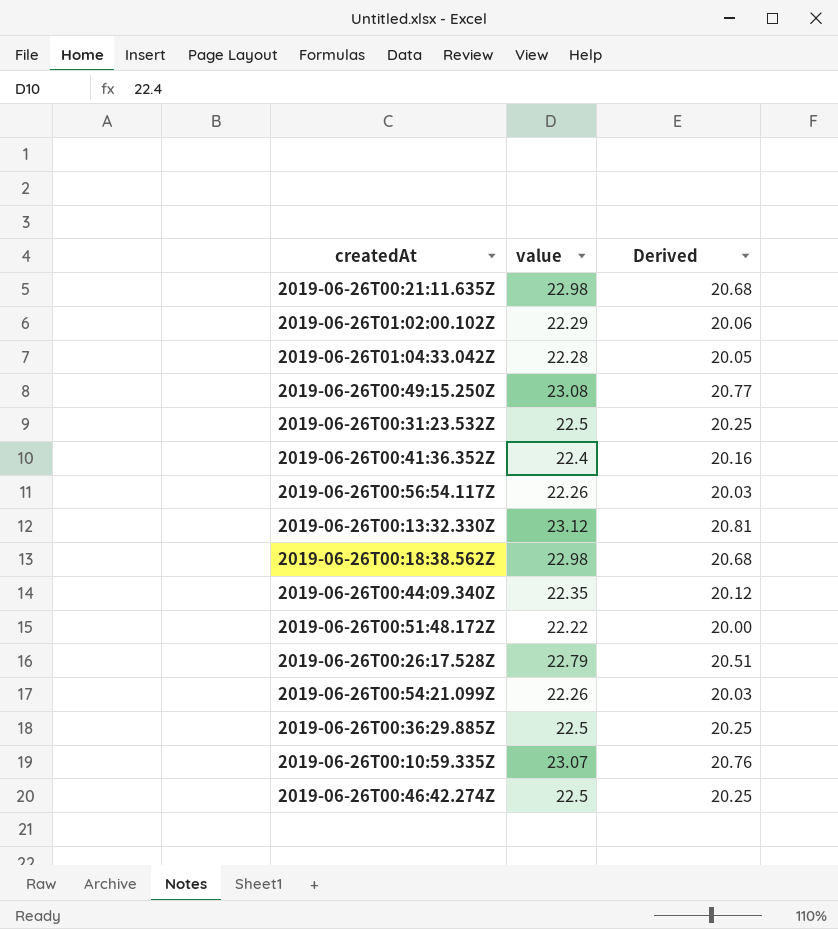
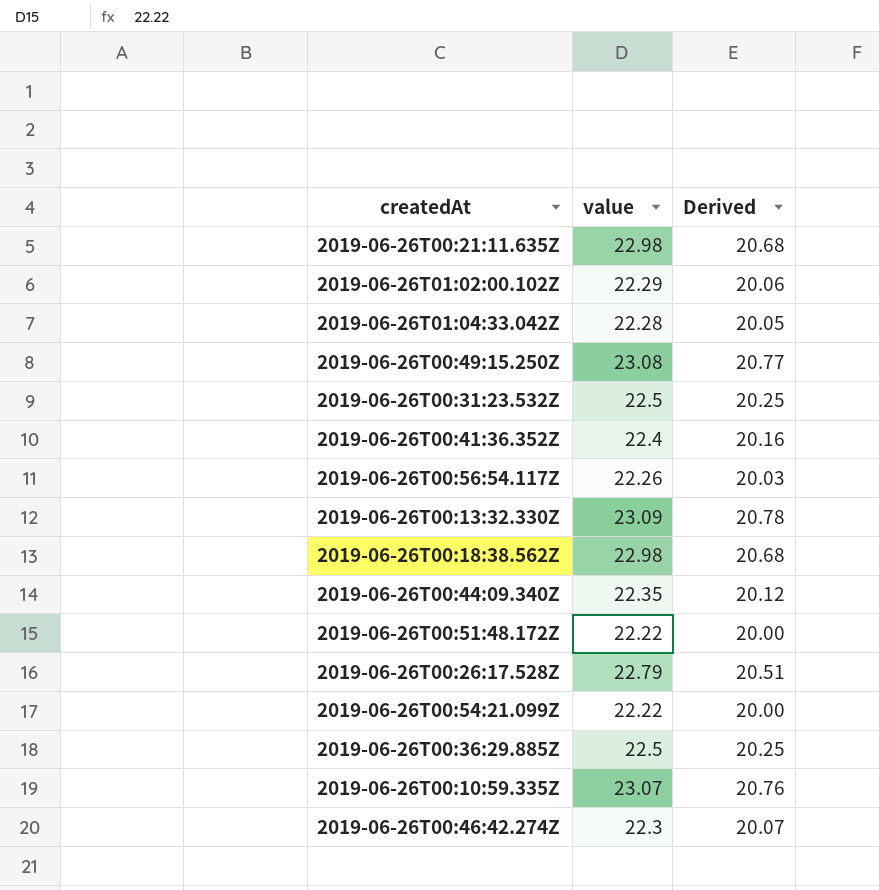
2019-06-26T00:13:32.330Z | value: 23.12 -> 23.09
2019-06-26T00:13:32.330Z | Derived: 20.81 -> 20.78
2019-06-26T00:54:21.099Z | value: 22.26 -> 22.22
2019-06-26T00:54:21.099Z | Derived: 20.03 -> 20.00
2019-06-26T00:46:42.274Z | value: 22.5 -> 22.3
2019-06-26T00:46:42.274Z | Derived: 20.25 -> 20.07

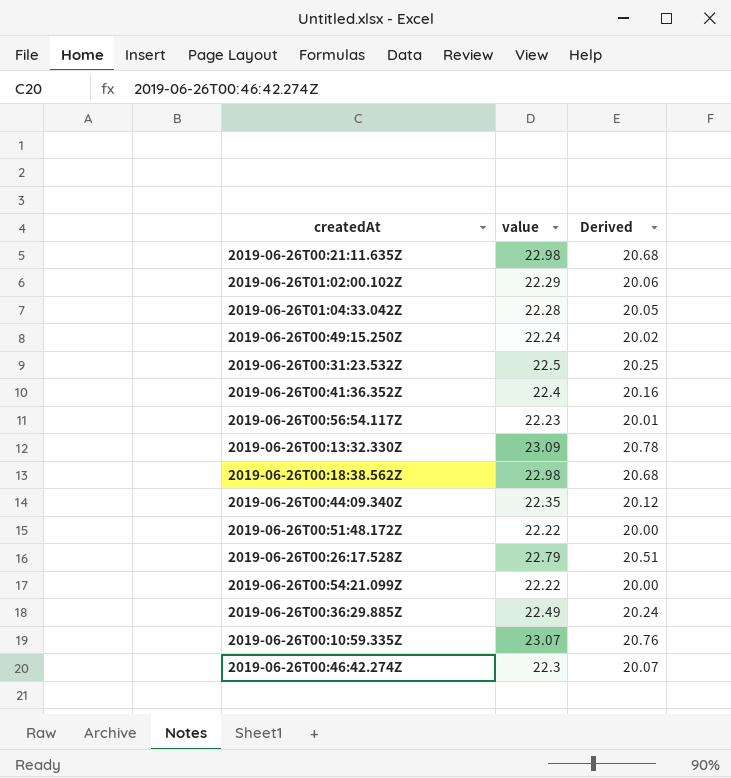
2019-06-26T00:49:15.250Z | value: 23.08 -> 22.24
2019-06-26T00:49:15.250Z | Derived: 20.77 -> 20.02
2019-06-26T00:56:54.117Z | value: 22.26 -> 22.23
2019-06-26T00:56:54.117Z | Derived: 20.03 -> 20.01
2019-06-26T00:36:29.885Z | value: 22.5 -> 22.49
2019-06-26T00:36:29.885Z | Derived: 20.25 -> 20.24

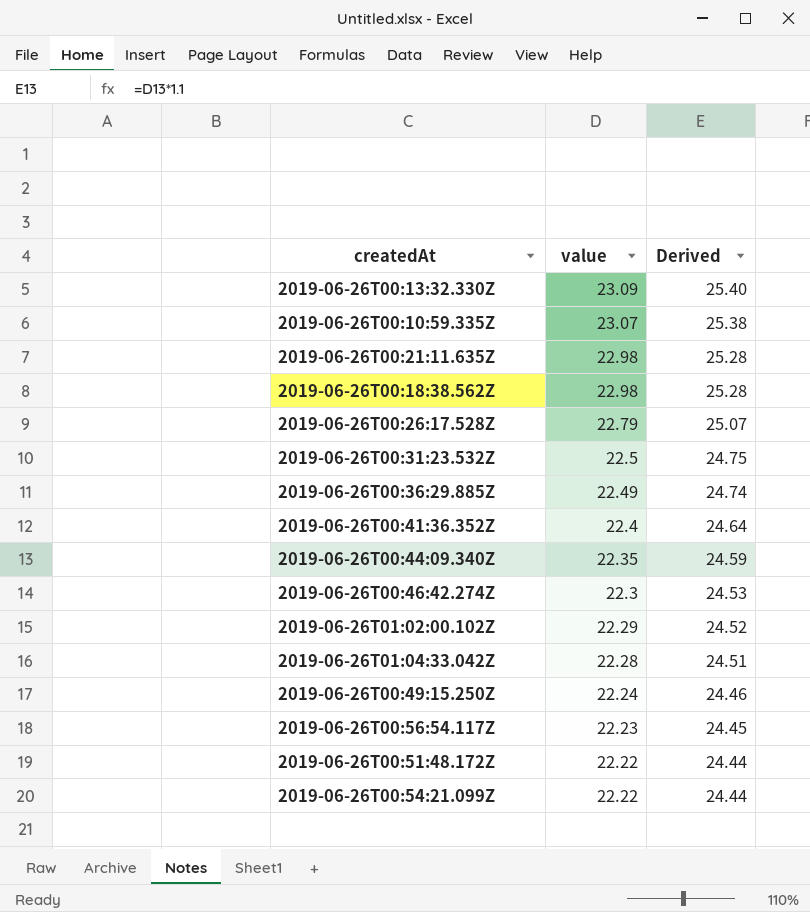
row order: none -> value descending
column Derived | formula: [value] * 0.9 -> [value] * 1.1

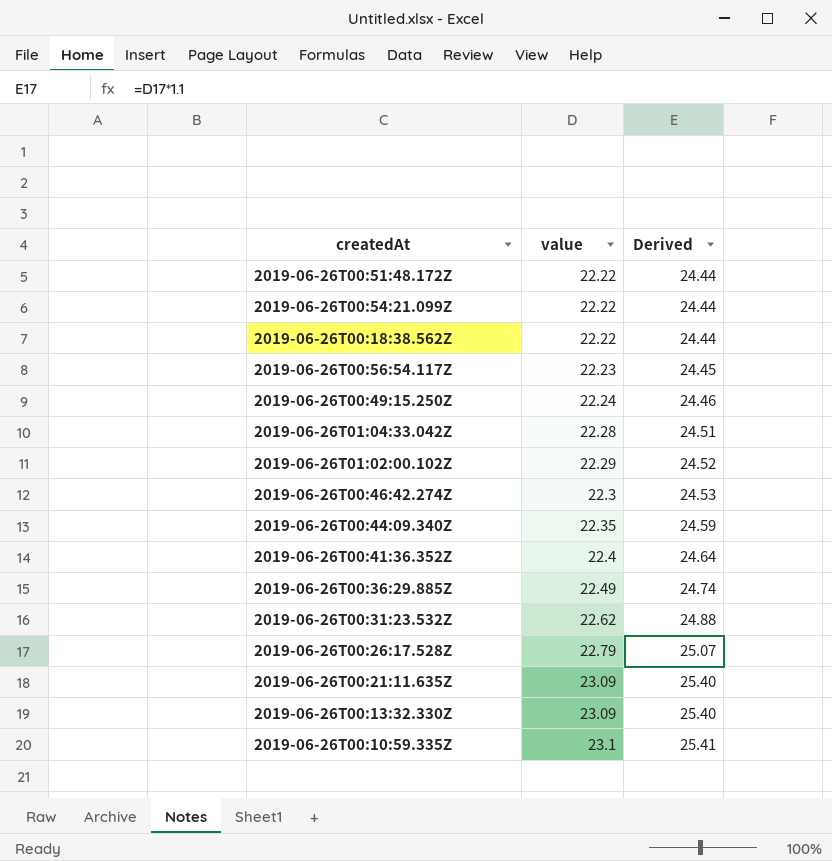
row order: value descending -> value ascending
2019-06-26T00:18:38.562Z | value: 22.98 -> 22.22
2019-06-26T00:18:38.562Z | Derived: 25.28 -> 24.44
2019-06-26T00:31:23.532Z | value: 22.5 -> 22.62
2019-06-26T00:31:23.532Z | Derived: 24.75 -> 24.88
2019-06-26T00:21:11.635Z | value: 22.98 -> 23.09
2019-06-26T00:21:11.635Z | Derived: 25.28 -> 25.40
2019-06-26T00:10:59.335Z | value: 23.07 -> 23.1
2019-06-26T00:10:59.335Z | Derived: 25.38 -> 25.41

